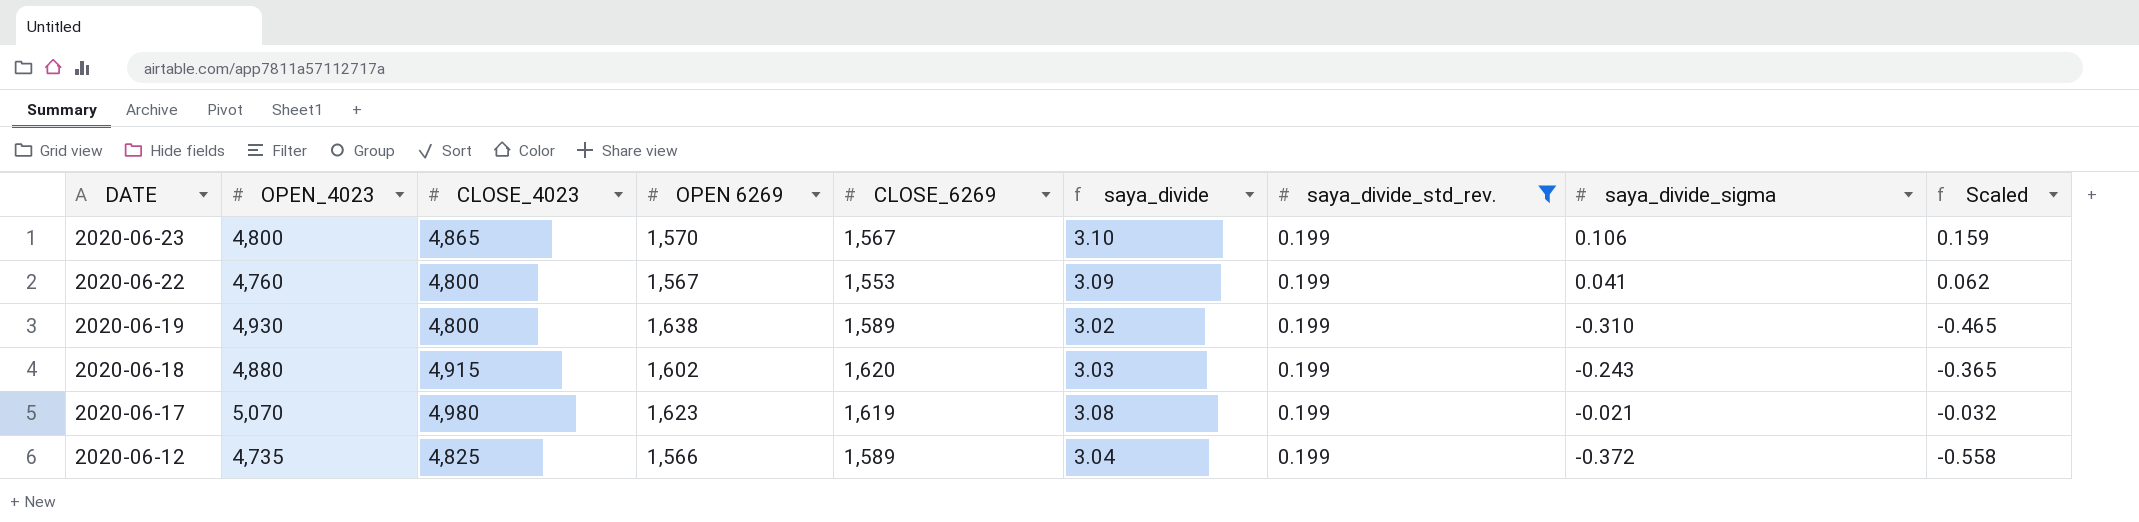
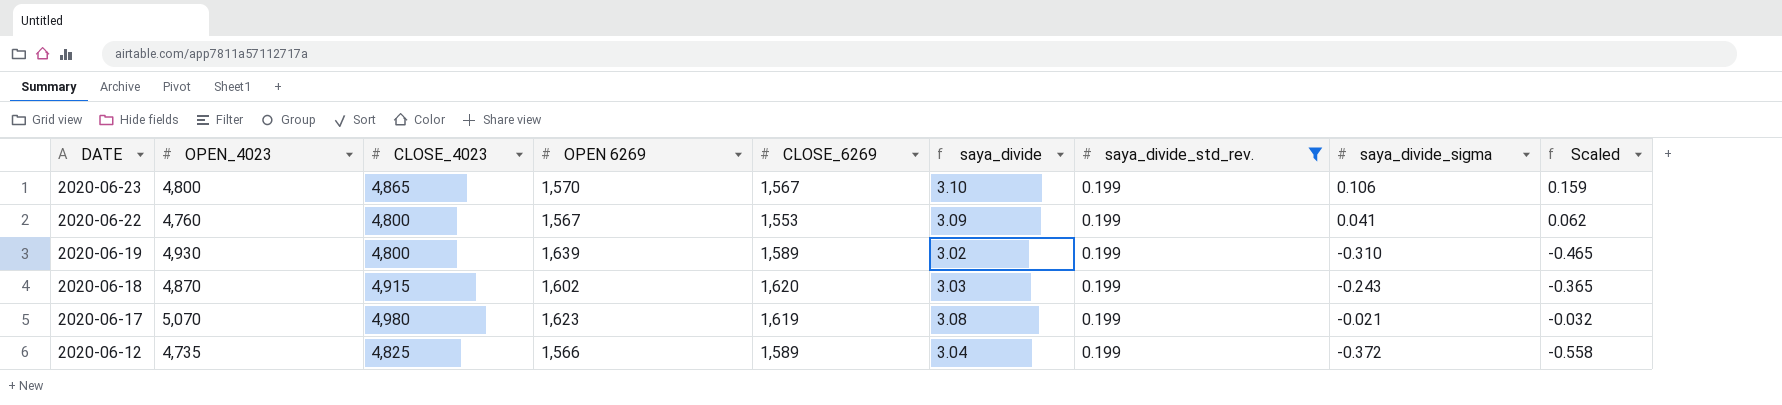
2020-06-19 | OPEN 6269: 1,638 -> 1,639
2020-06-18 | OPEN_4023: 4,880 -> 4,870

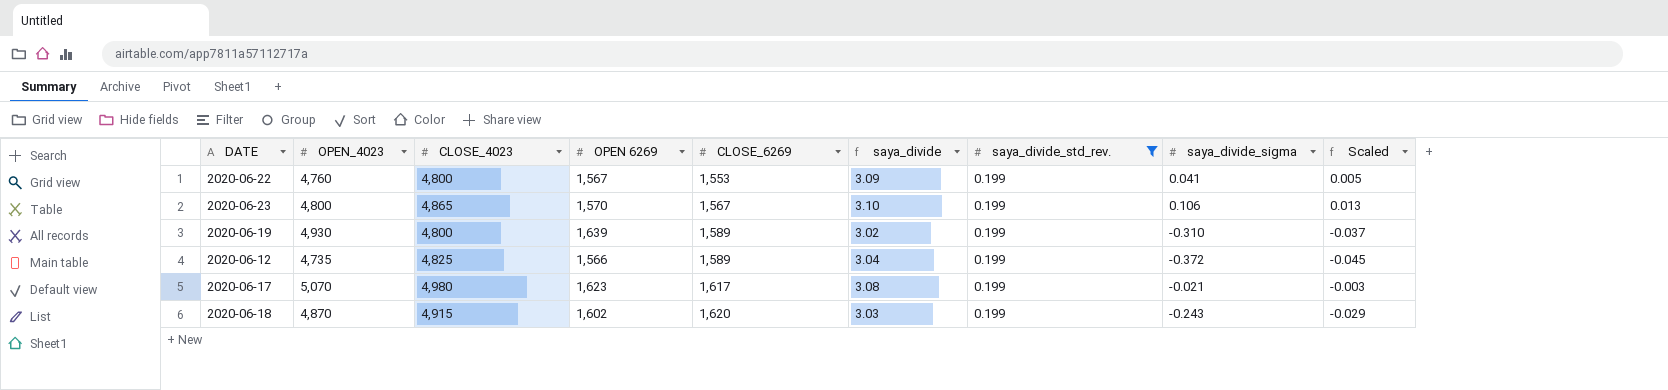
row order: DATE descending -> CLOSE_6269 ascending
column Scaled | formula: [saya_divide_sigma] * 1.5 -> [saya_divide_sigma] * 0.12
2020-06-17 | CLOSE_6269: 1,619 -> 1,617

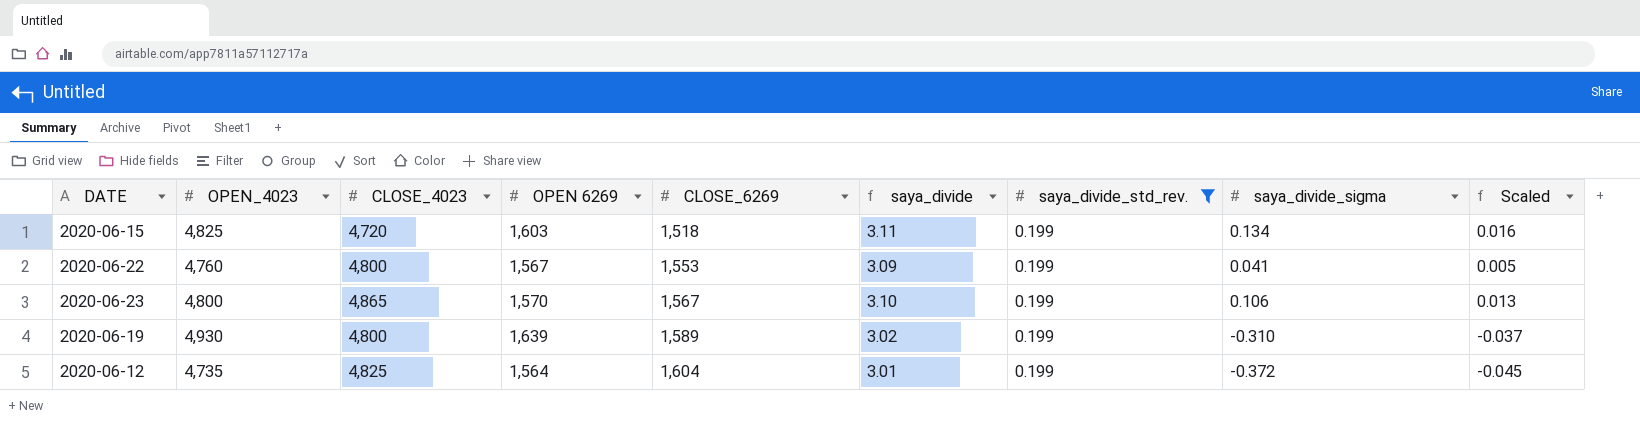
row 2020-06-17: 5,070 | 4,980 | 1,623 | 1,617 | 3.08 | 0.199 | -0.021 | -0.003 -> none
row 2020-06-18: 4,870 | 4,915 | 1,602 | 1,620 | 3.03 | 0.199 | -0.243 | -0.029 -> none
row 2020-06-15: none -> 4,825 | 4,720 | 1,603 | 1,518 | 3.11 | 0.199 | 0.134 | 0.016
2020-06-12 | OPEN 6269: 1,566 -> 1,564
2020-06-12 | CLOSE_6269: 1,589 -> 1,604
2020-06-12 | saya_divide: 3.04 -> 3.01

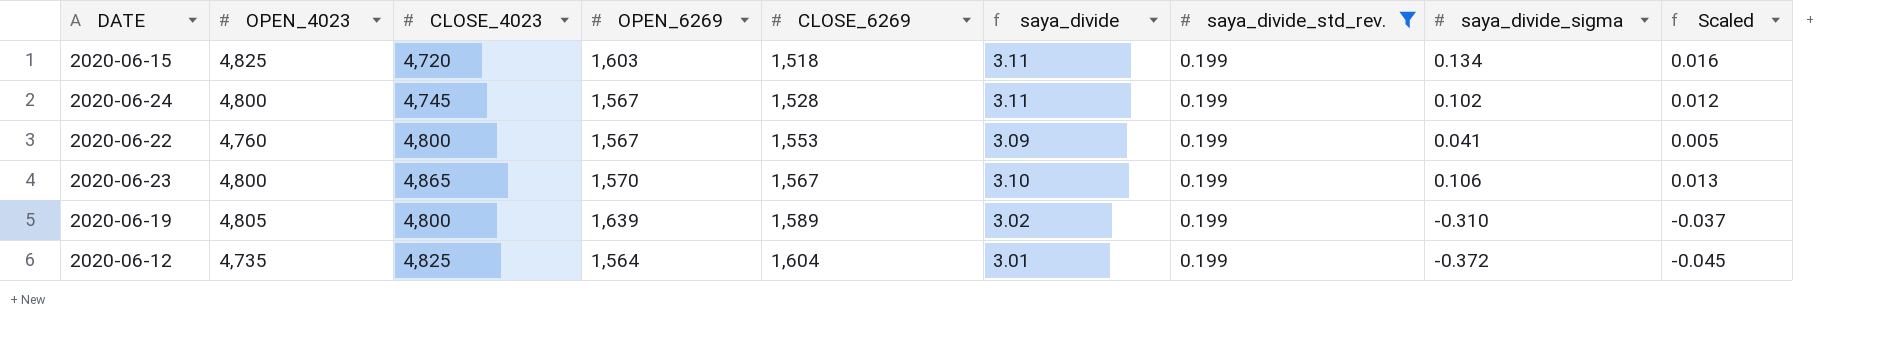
column name: OPEN 6269 -> OPEN_6269
row 2020-06-24: none -> 4,800 | 4,745 | 1,567 | 1,528 | 3.11 | 0.199 | 0.102 | 0.012
2020-06-19 | OPEN_4023: 4,930 -> 4,805

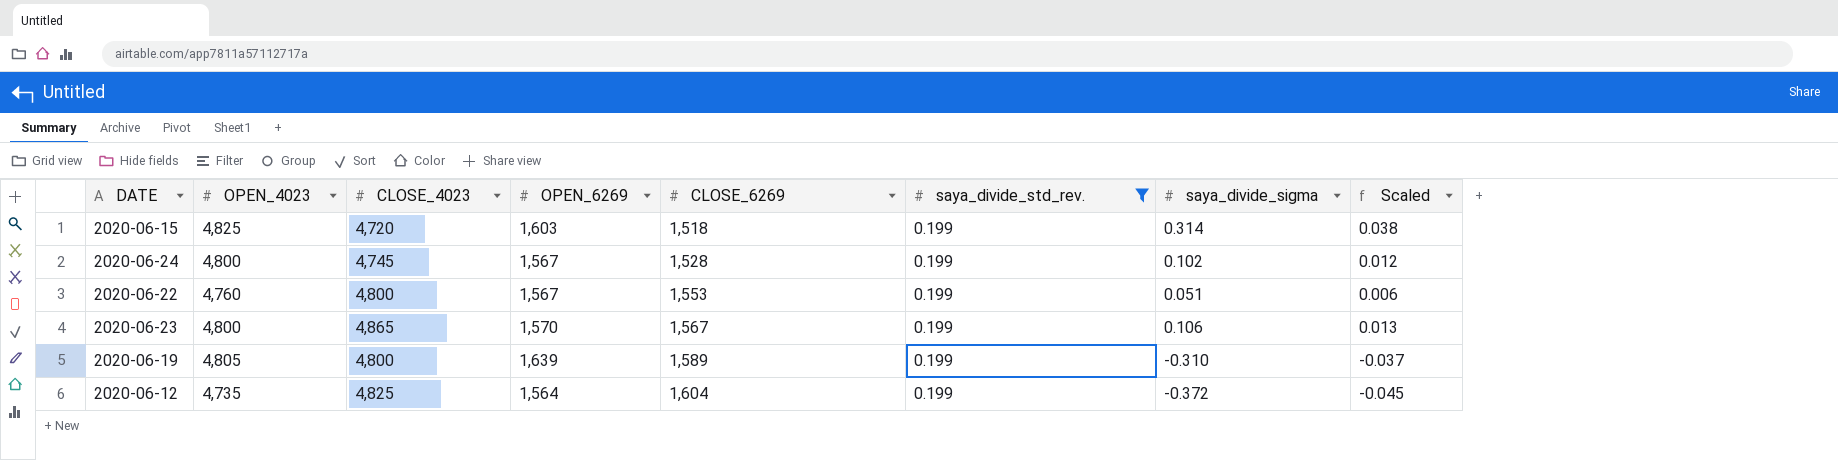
column saya_divide | formula: [CLOSE_4023] / [CLOSE_6269] -> none
2020-06-15 | saya_divide_sigma: 0.134 -> 0.314
2020-06-15 | Scaled: 0.016 -> 0.038
2020-06-22 | saya_divide_sigma: 0.041 -> 0.051
2020-06-22 | Scaled: 0.005 -> 0.006

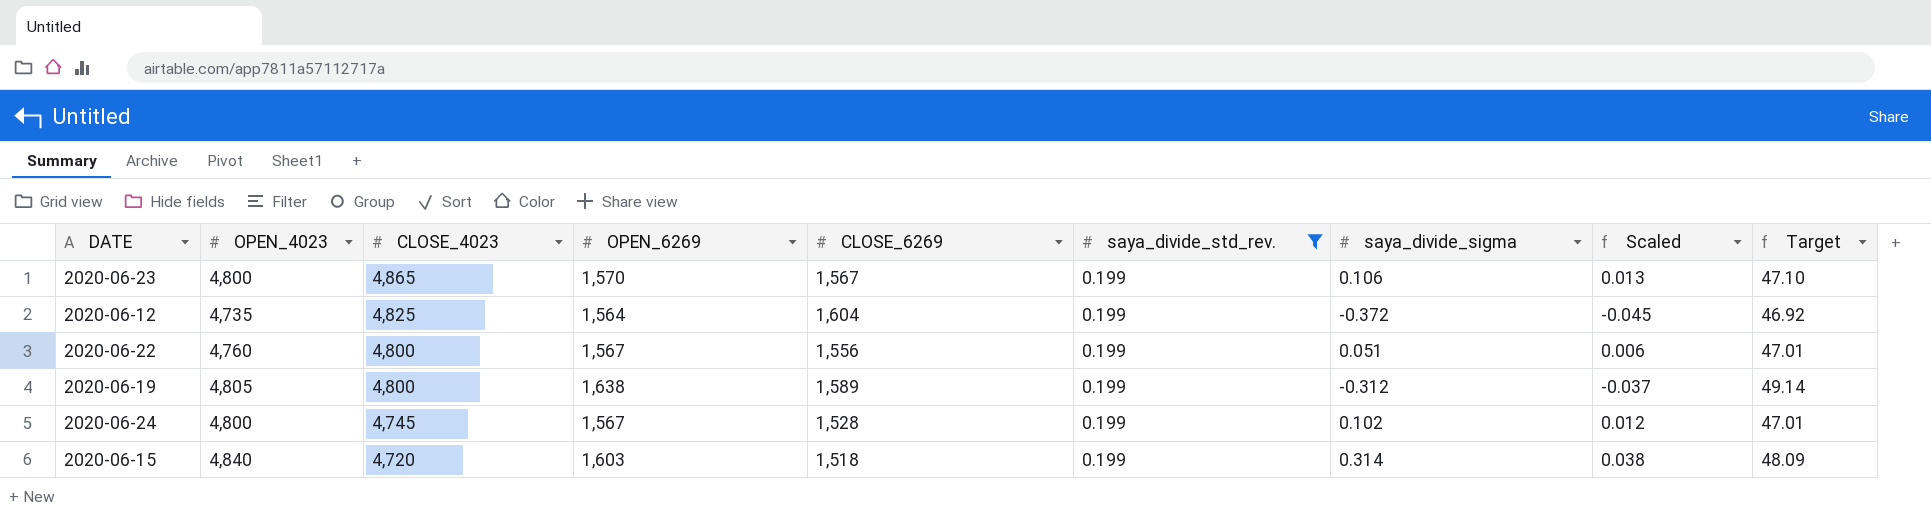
row order: CLOSE_6269 ascending -> CLOSE_4023 descending
column Target | formula: none -> [OPEN_6269] * 0.03
2020-06-22 | CLOSE_6269: 1,553 -> 1,556
2020-06-19 | OPEN_6269: 1,639 -> 1,638
2020-06-19 | saya_divide_sigma: -0.310 -> -0.312
2020-06-15 | OPEN_4023: 4,825 -> 4,840

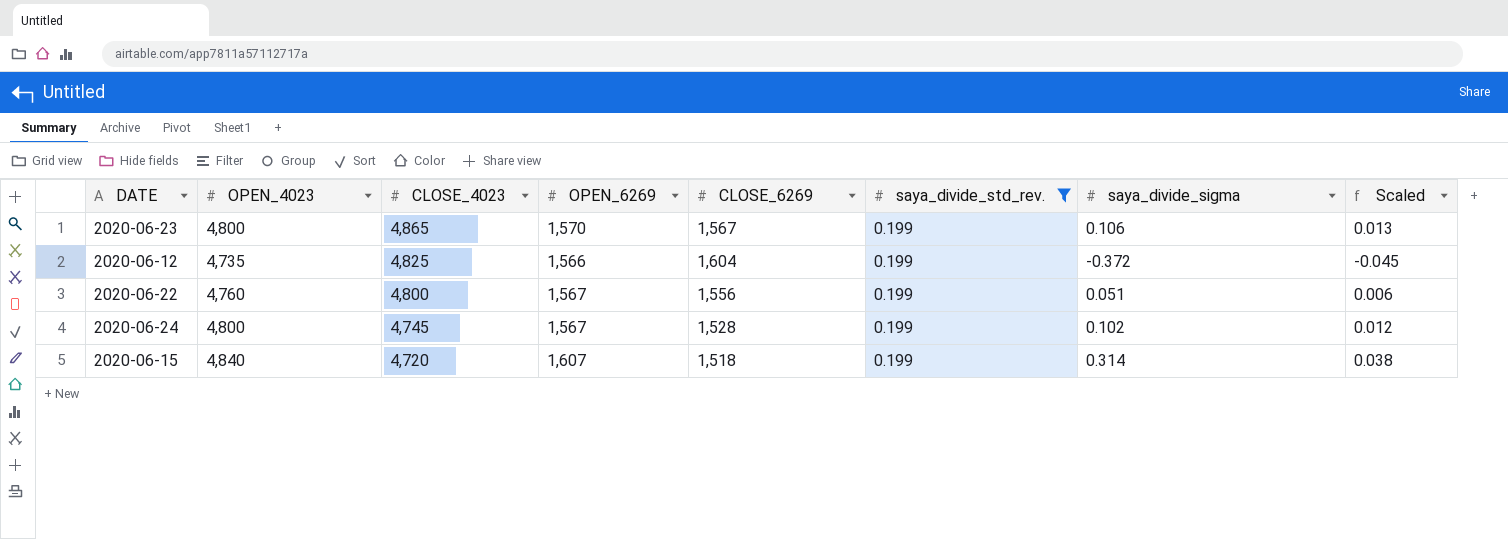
column Target | formula: [OPEN_6269] * 0.03 -> none
row 2020-06-19: 4,805 | 4,800 | 1,638 | 1,589 | 0.199 | -0.312 | -0.037 | 49.14 -> none
2020-06-12 | OPEN_6269: 1,564 -> 1,566
2020-06-15 | OPEN_6269: 1,603 -> 1,607

